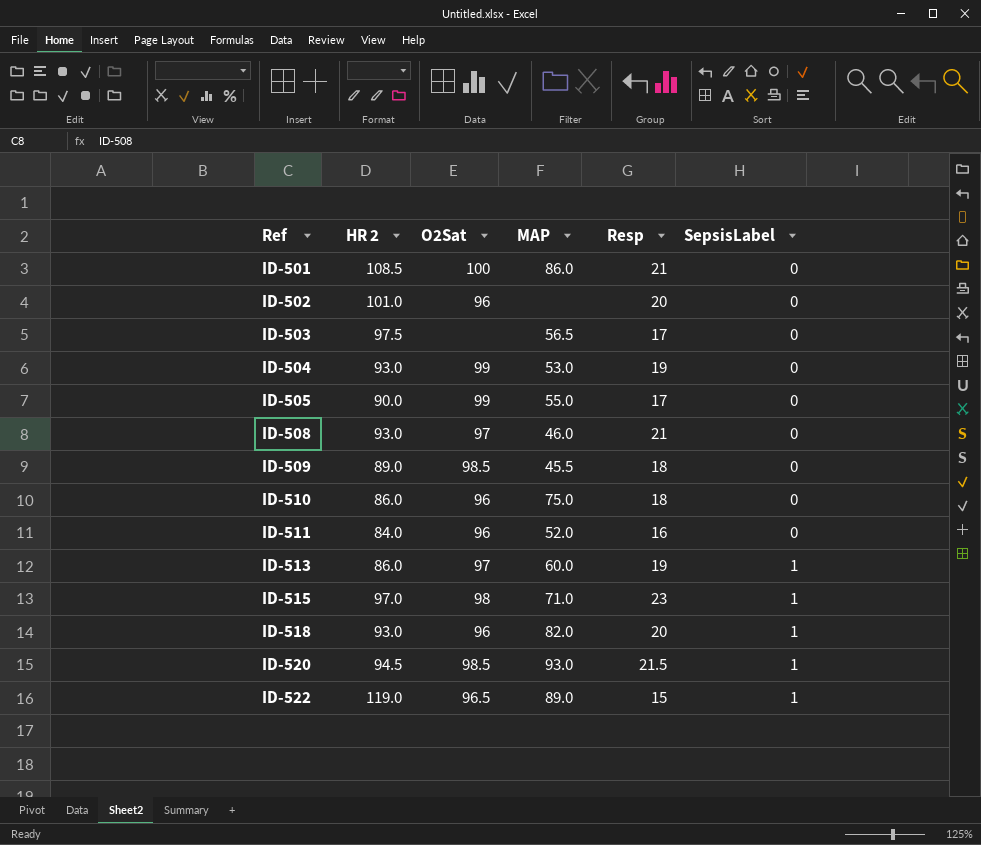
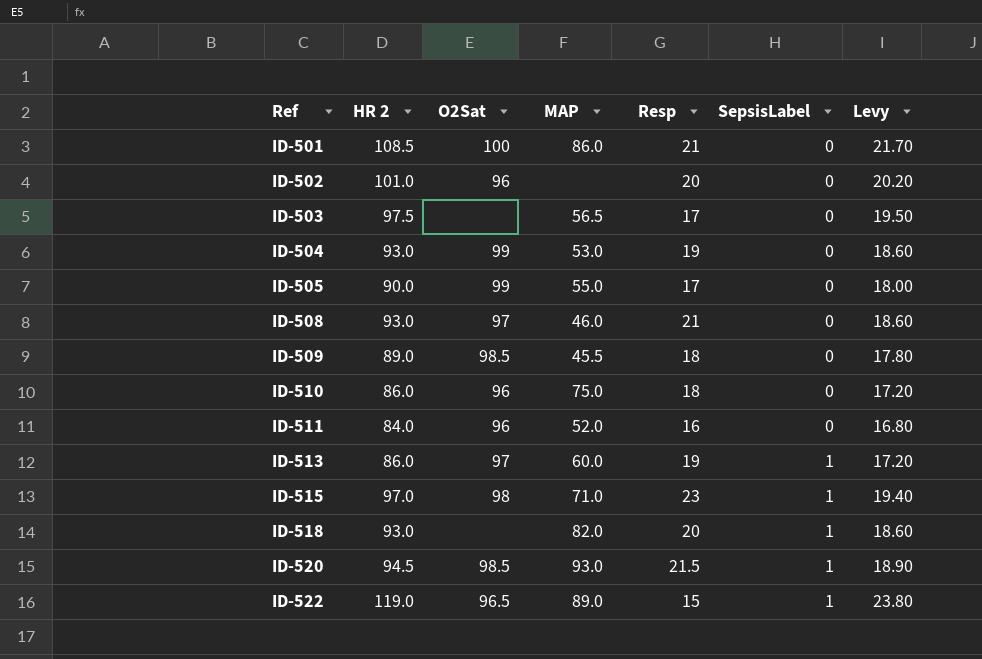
column Levy | formula: none -> [HR 2] * 0.2
ID-518 | O2Sat: 96 -> none

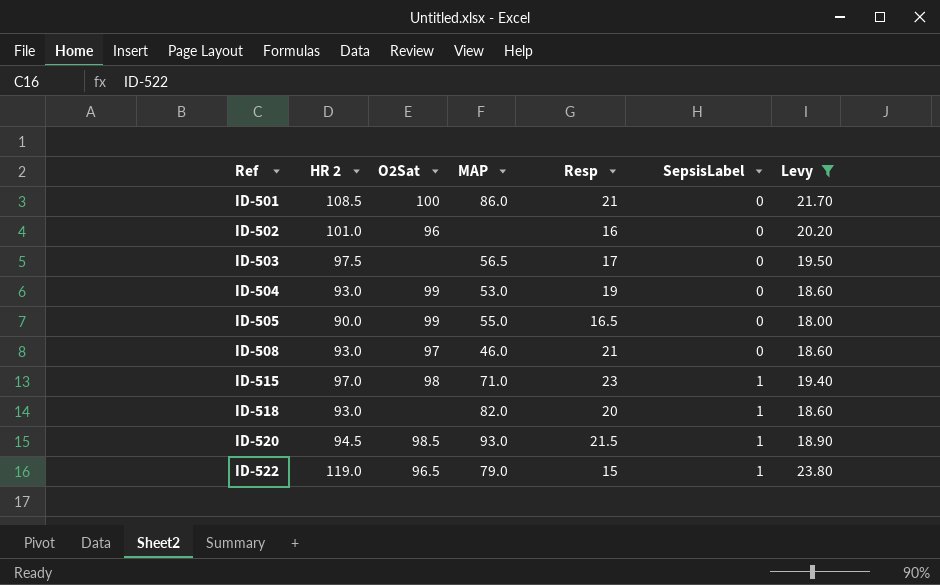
filter: none -> Levy >= 18.00
ID-502 | Resp: 20 -> 16
ID-505 | Resp: 17 -> 16.5
ID-522 | MAP: 89.0 -> 79.0

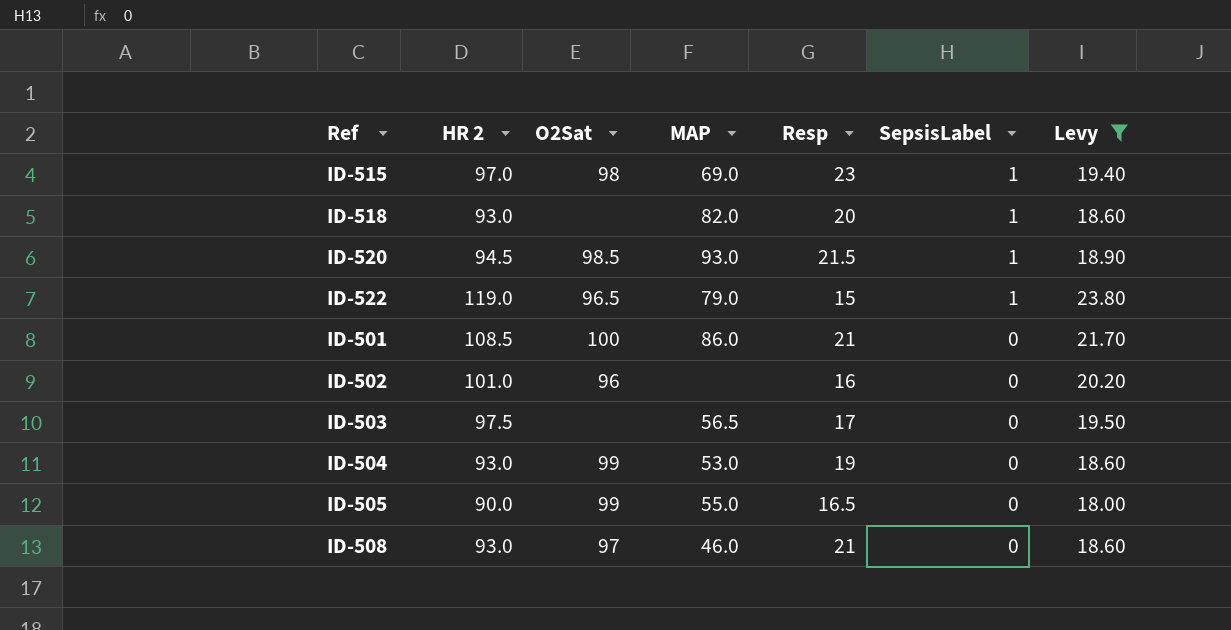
row order: Ref ascending -> SepsisLabel descending
ID-515 | MAP: 71.0 -> 69.0

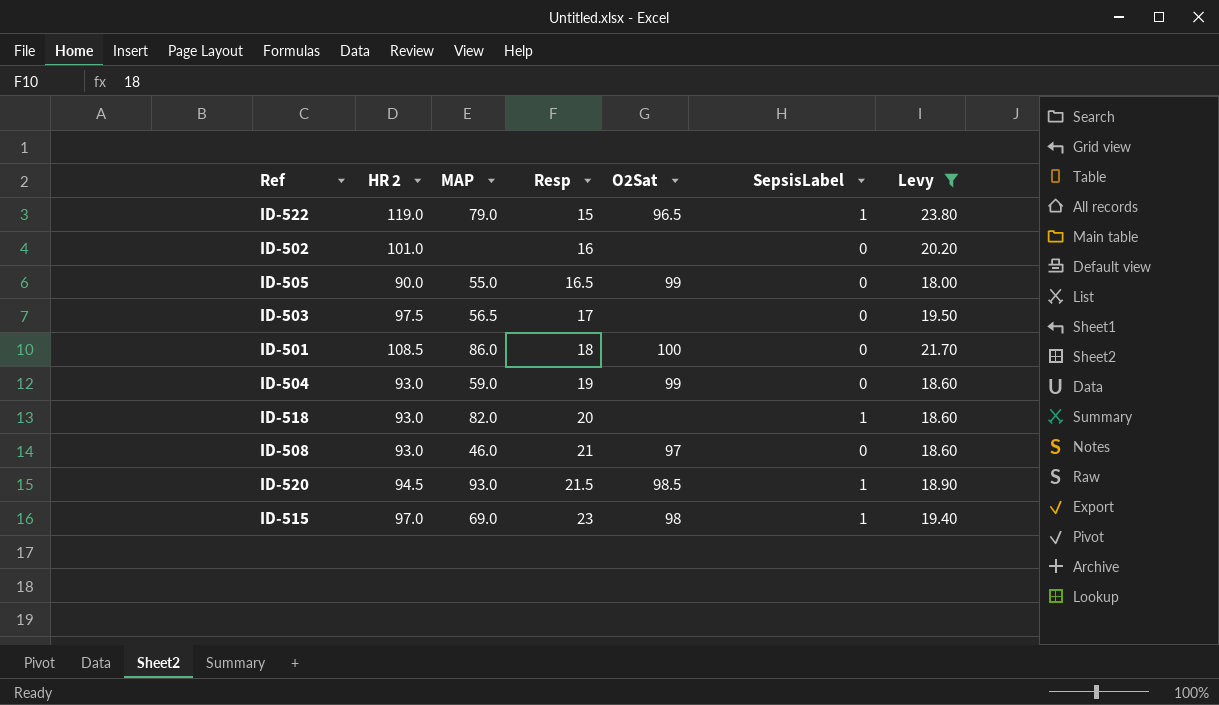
row order: SepsisLabel descending -> Resp ascending
column O2Sat | position: 3 -> 5
ID-502 | O2Sat: 96 -> none
ID-501 | Resp: 21 -> 18
ID-504 | MAP: 53.0 -> 59.0

